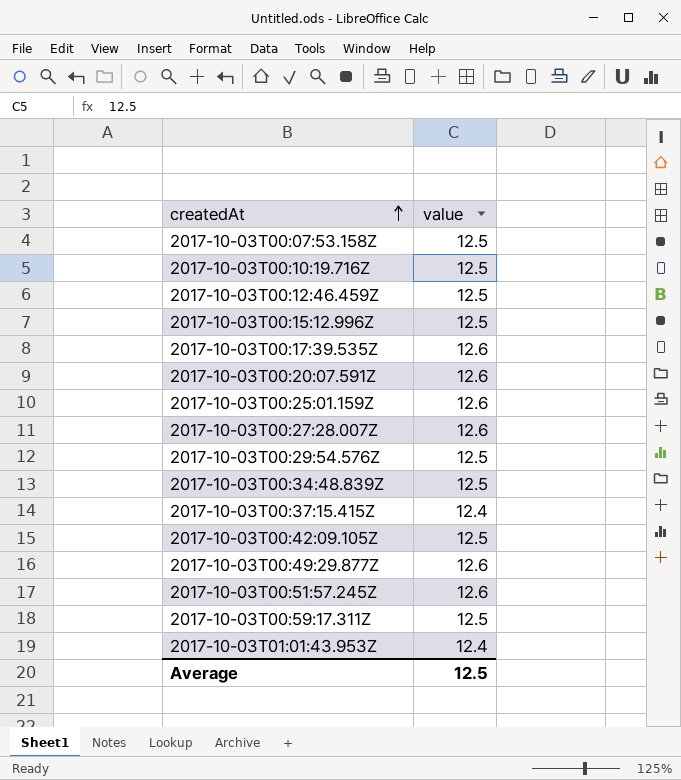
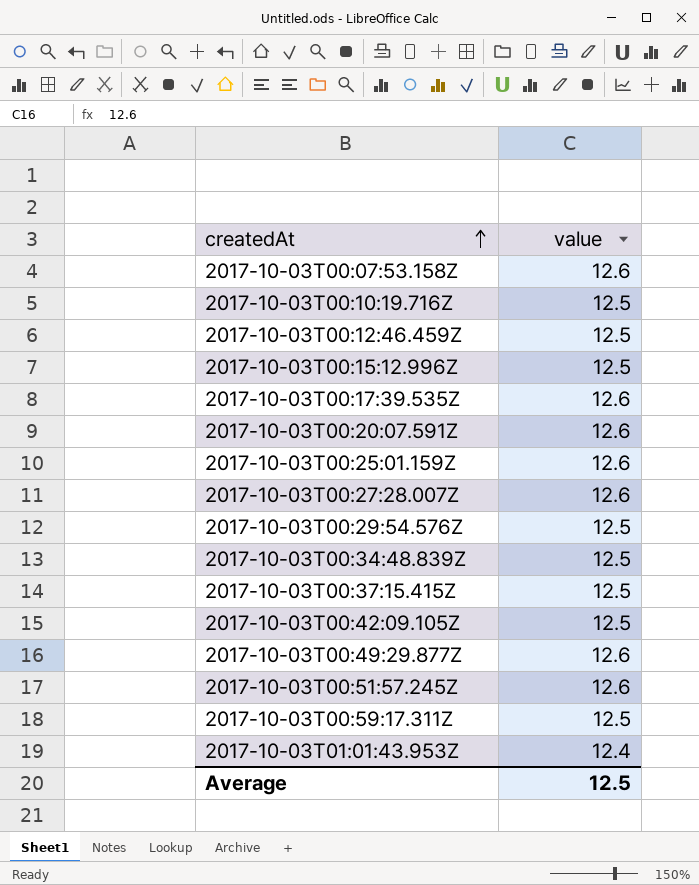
2017-10-03T00:07:53.158Z | value: 12.5 -> 12.6
2017-10-03T00:37:15.415Z | value: 12.4 -> 12.5

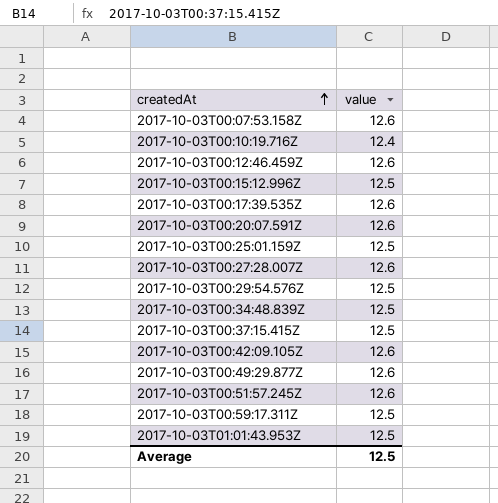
2017-10-03T00:10:19.716Z | value: 12.5 -> 12.4
2017-10-03T00:12:46.459Z | value: 12.5 -> 12.6
2017-10-03T00:25:01.159Z | value: 12.6 -> 12.5
2017-10-03T00:42:09.105Z | value: 12.5 -> 12.6
2017-10-03T01:01:43.953Z | value: 12.4 -> 12.5

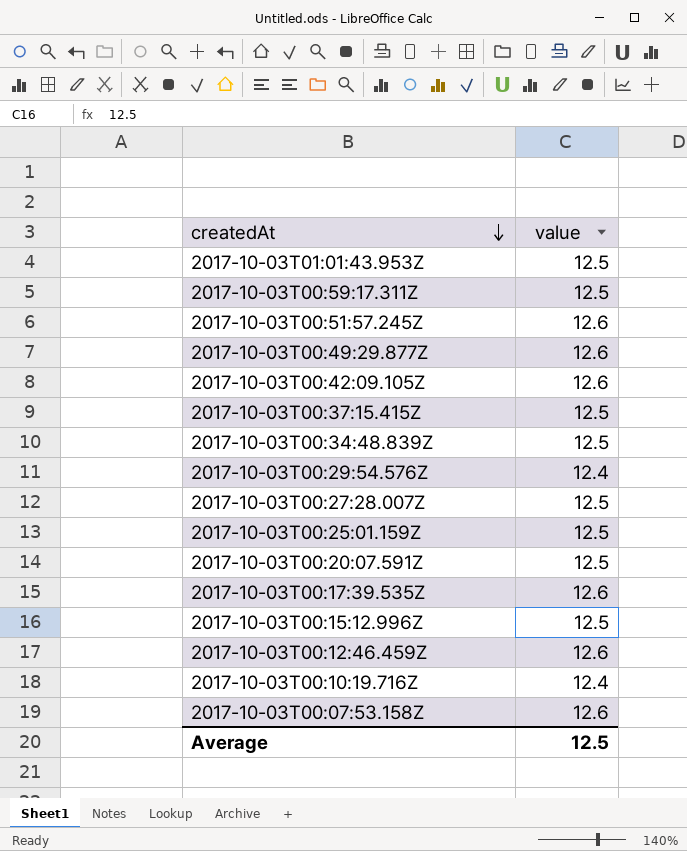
row order: createdAt ascending -> createdAt descending
2017-10-03T00:29:54.576Z | value: 12.5 -> 12.4
2017-10-03T00:27:28.007Z | value: 12.6 -> 12.5
2017-10-03T00:20:07.591Z | value: 12.6 -> 12.5

